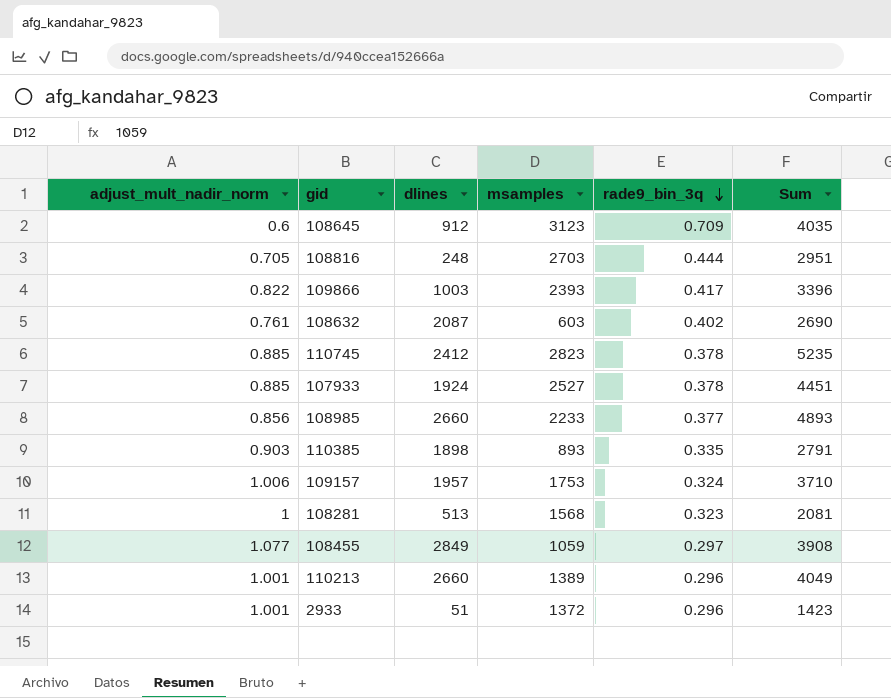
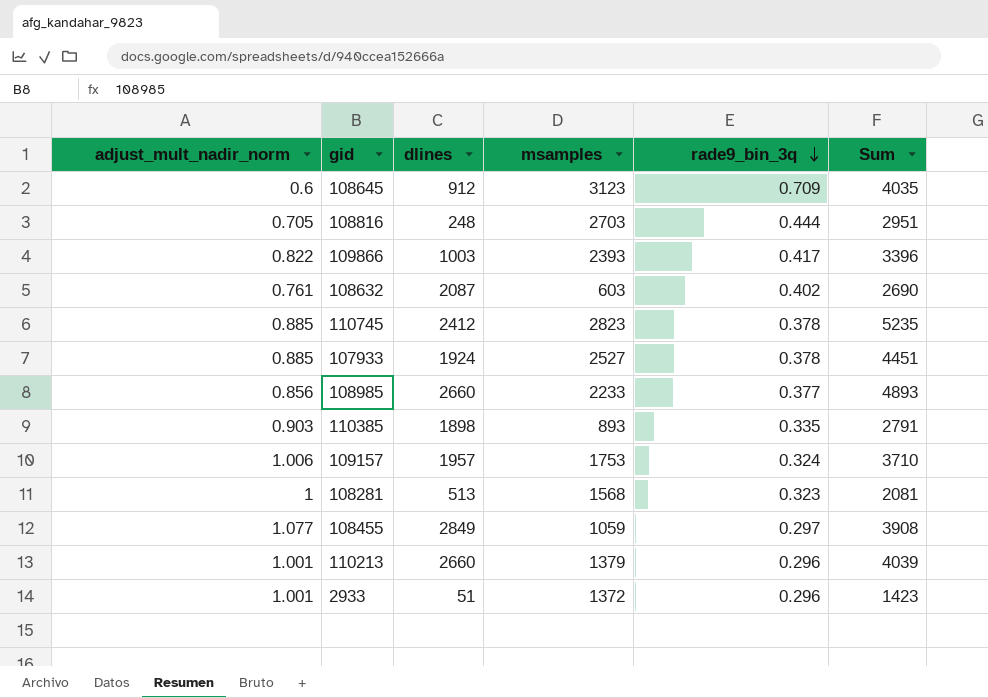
110213 | msamples: 1389 -> 1379
110213 | Sum: 4049 -> 4039

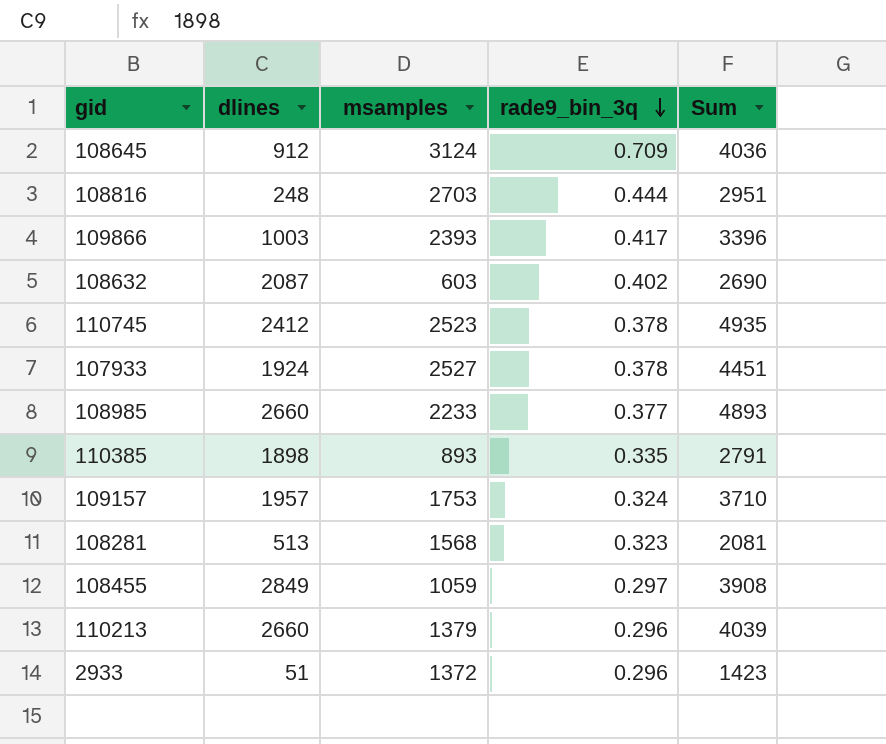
column adjust_mult_nadir_norm | position: 1 -> none
108645 | msamples: 3123 -> 3124
108645 | Sum: 4035 -> 4036
110745 | msamples: 2823 -> 2523
110745 | Sum: 5235 -> 4935

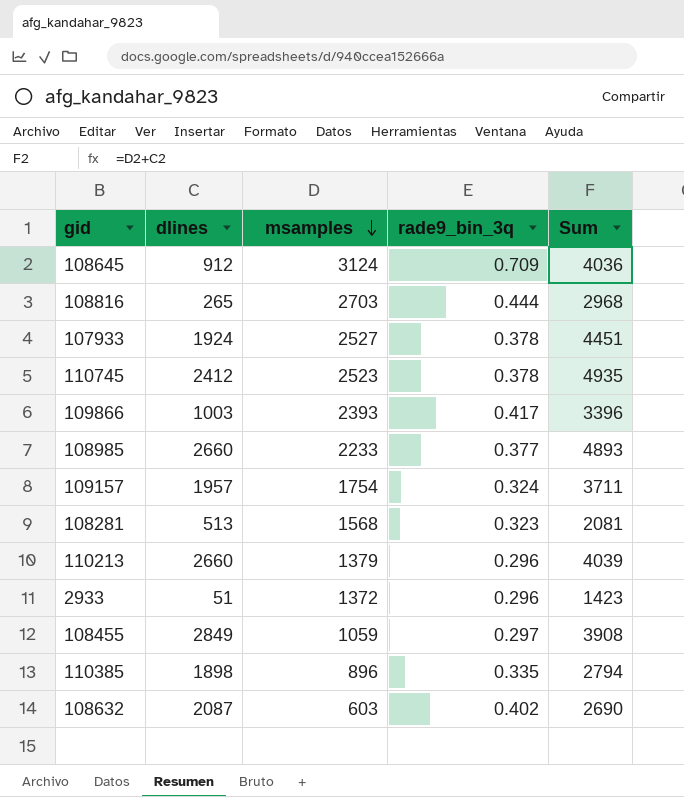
row order: rade9_bin_3q descending -> msamples descending
108816 | dlines: 248 -> 265
108816 | Sum: 2951 -> 2968
109157 | msamples: 1753 -> 1754
109157 | Sum: 3710 -> 3711
110385 | msamples: 893 -> 896
110385 | Sum: 2791 -> 2794

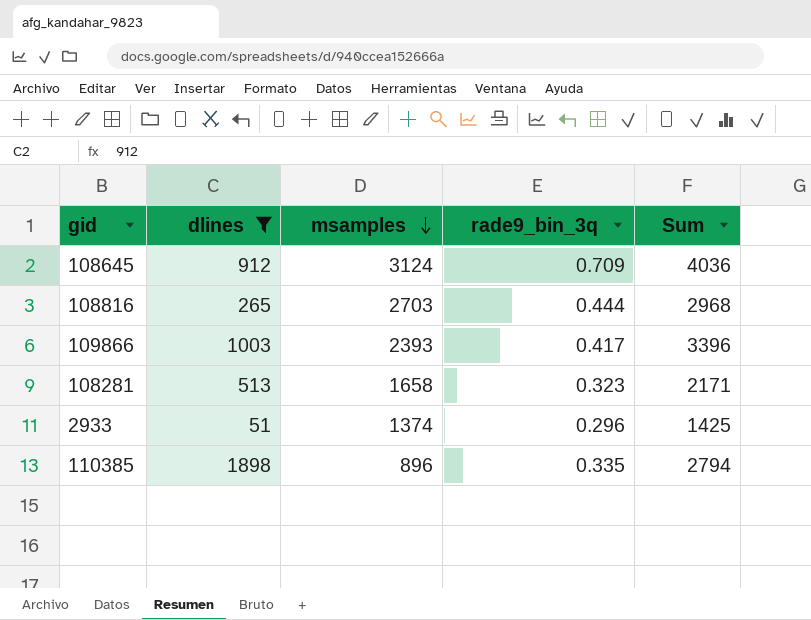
filter: none -> dlines <= 1898
108281 | msamples: 1568 -> 1658
108281 | Sum: 2081 -> 2171
2933 | msamples: 1372 -> 1374
2933 | Sum: 1423 -> 1425

